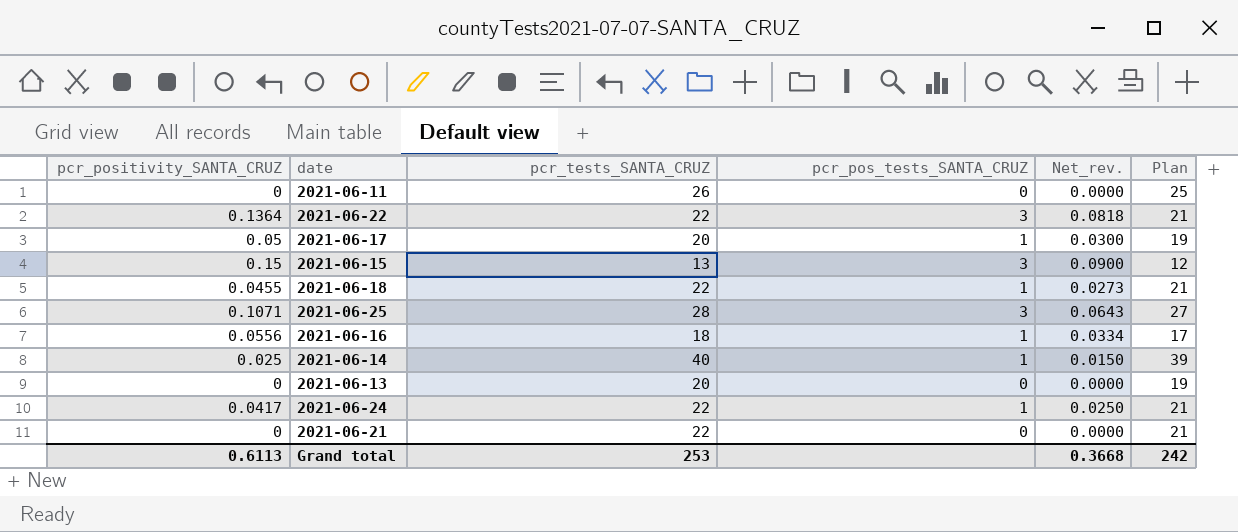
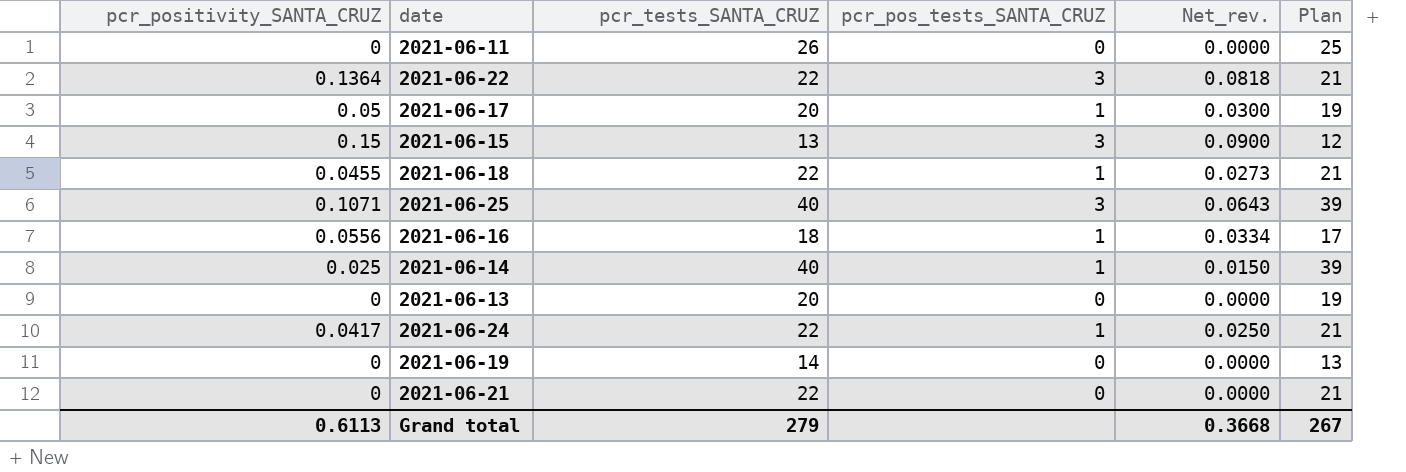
2021-06-25 | pcr_tests_SANTA_CRUZ: 28 -> 40
2021-06-25 | Plan: 27 -> 39
row 2021-06-19: none -> 0 | 14 | 0 | 0.0000 | 13
Grand total | pcr_tests_SANTA_CRUZ: 253 -> 279
Grand total | Plan: 242 -> 267

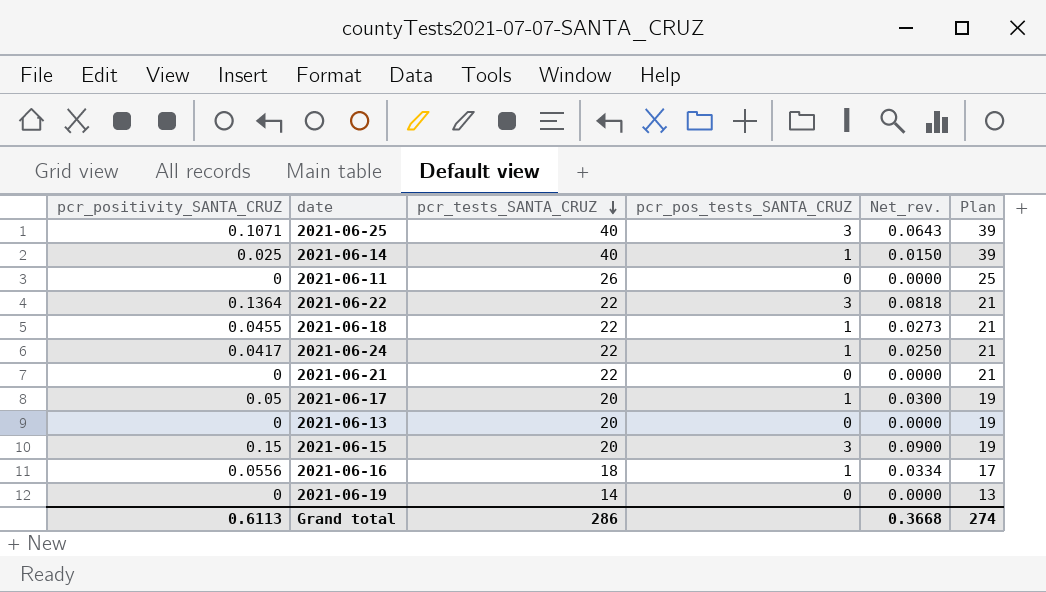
row order: none -> pcr_tests_SANTA_CRUZ descending
2021-06-15 | pcr_tests_SANTA_CRUZ: 13 -> 20
2021-06-15 | Plan: 12 -> 19
Grand total | pcr_tests_SANTA_CRUZ: 279 -> 286
Grand total | Plan: 267 -> 274

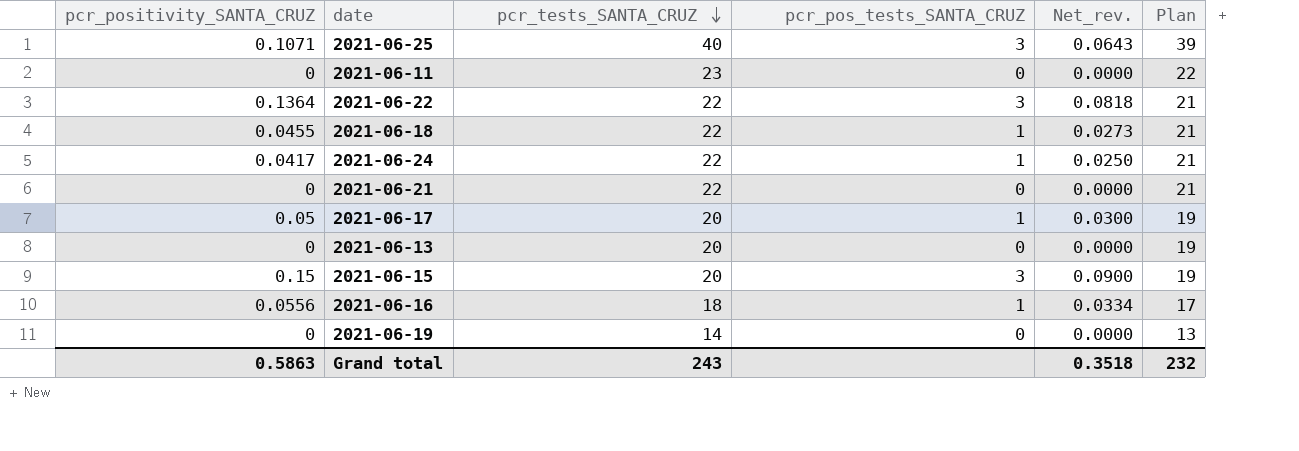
row 2021-06-14: 0.025 | 40 | 1 | 0.0150 | 39 -> none
2021-06-11 | pcr_tests_SANTA_CRUZ: 26 -> 23
2021-06-11 | Plan: 25 -> 22
Grand total | pcr_positivity_SANTA_CRUZ: 0.6113 -> 0.5863
Grand total | pcr_tests_SANTA_CRUZ: 286 -> 243
Grand total | Net_rev.: 0.3668 -> 0.3518
Grand total | Plan: 274 -> 232

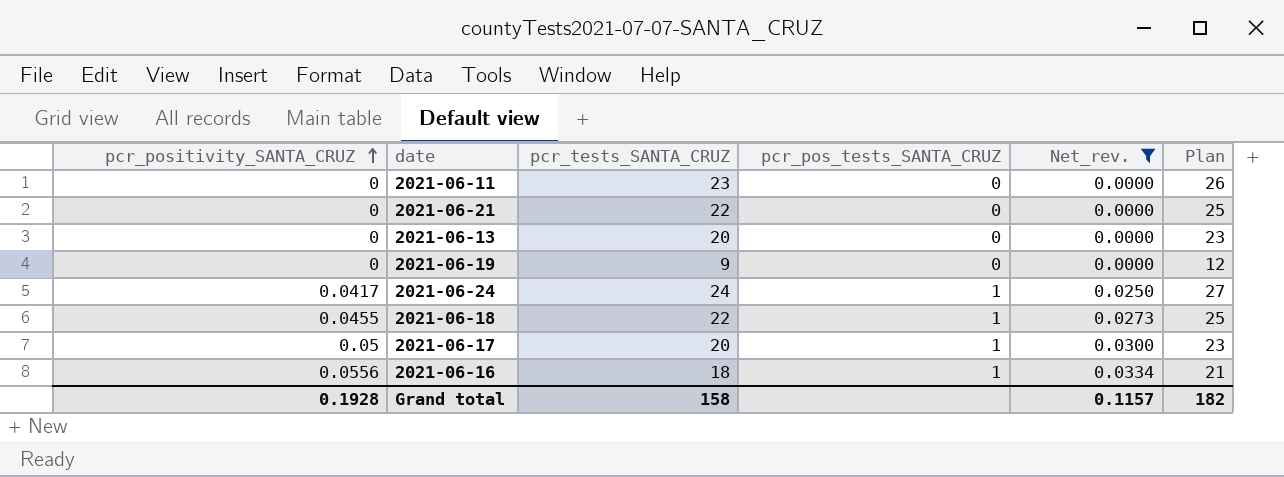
filter: none -> Net_rev. <= 0.0334
row order: pcr_tests_SANTA_CRUZ descending -> pcr_positivity_SANTA_CRUZ ascending
column Plan | formula: [pcr_tests_SANTA_CRUZ] - 1 -> [pcr_tests_SANTA_CRUZ] + 3
2021-06-19 | pcr_tests_SANTA_CRUZ: 14 -> 9
2021-06-24 | pcr_tests_SANTA_CRUZ: 22 -> 24
Grand total | pcr_positivity_SANTA_CRUZ: 0.5863 -> 0.1928
Grand total | pcr_tests_SANTA_CRUZ: 243 -> 158
Grand total | Net_rev.: 0.3518 -> 0.1157
Grand total | Plan: 232 -> 182

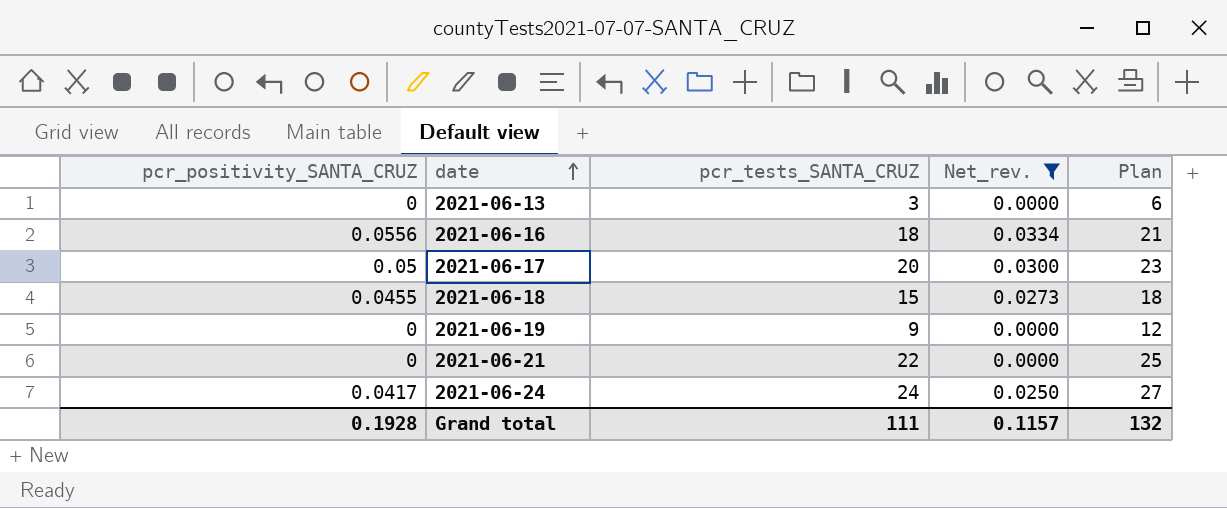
row order: pcr_positivity_SANTA_CRUZ ascending -> date ascending
column pcr_pos_tests_SANTA_CRUZ | position: 4 -> none
row 2021-06-11: 0 | 23 | 0 | 0.0000 | 26 -> none
2021-06-13 | pcr_tests_SANTA_CRUZ: 20 -> 3
2021-06-13 | Plan: 23 -> 6
2021-06-18 | pcr_tests_SANTA_CRUZ: 22 -> 15
2021-06-18 | Plan: 25 -> 18
Grand total | pcr_tests_SANTA_CRUZ: 158 -> 111
Grand total | Plan: 182 -> 132

